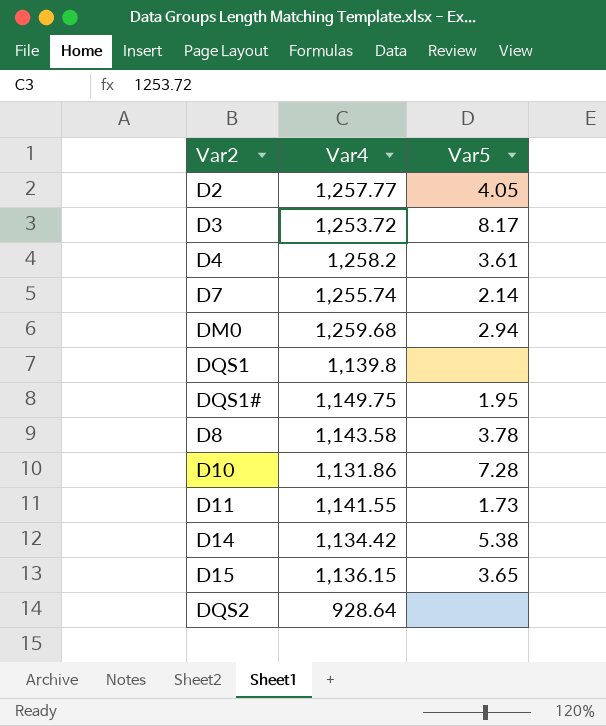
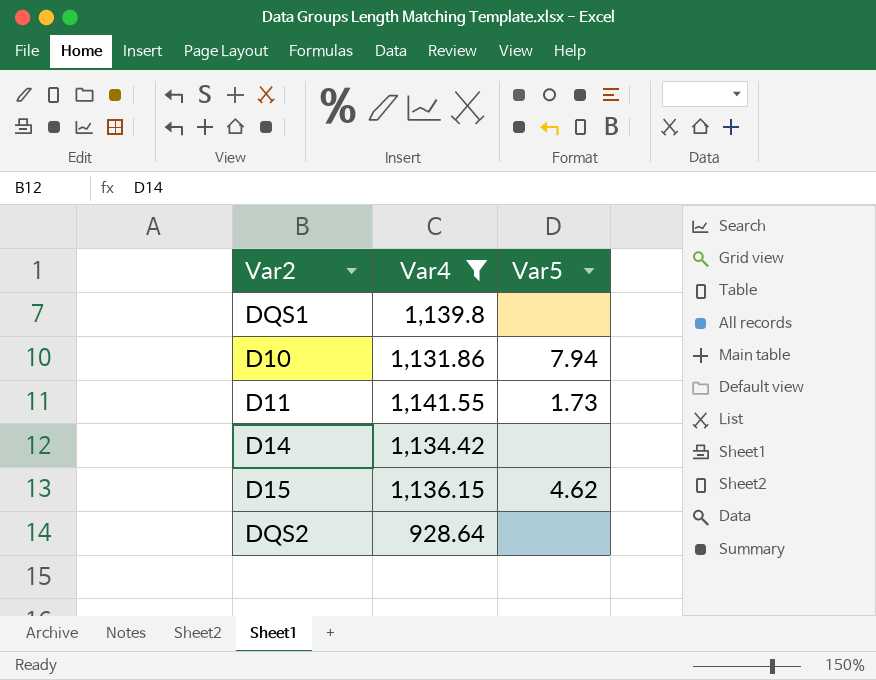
filter: none -> Var4 <= 1,141.55
D10 | Var5: 7.28 -> 7.94
D14 | Var5: 5.38 -> none
D15 | Var5: 3.65 -> 4.62

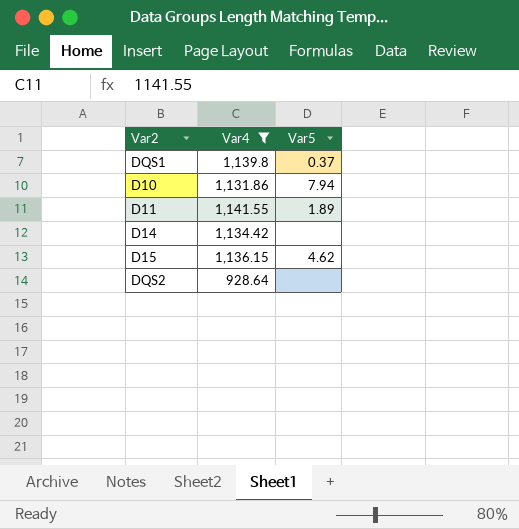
DQS1 | Var5: none -> 0.37
D11 | Var5: 1.73 -> 1.89

